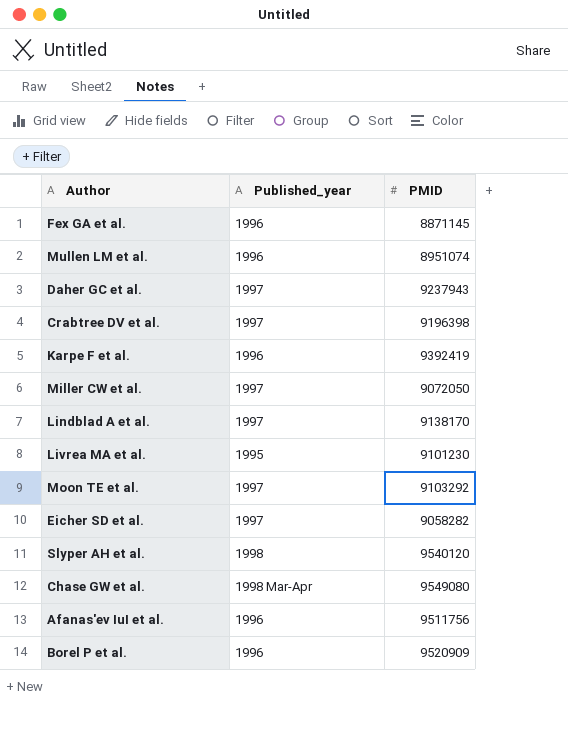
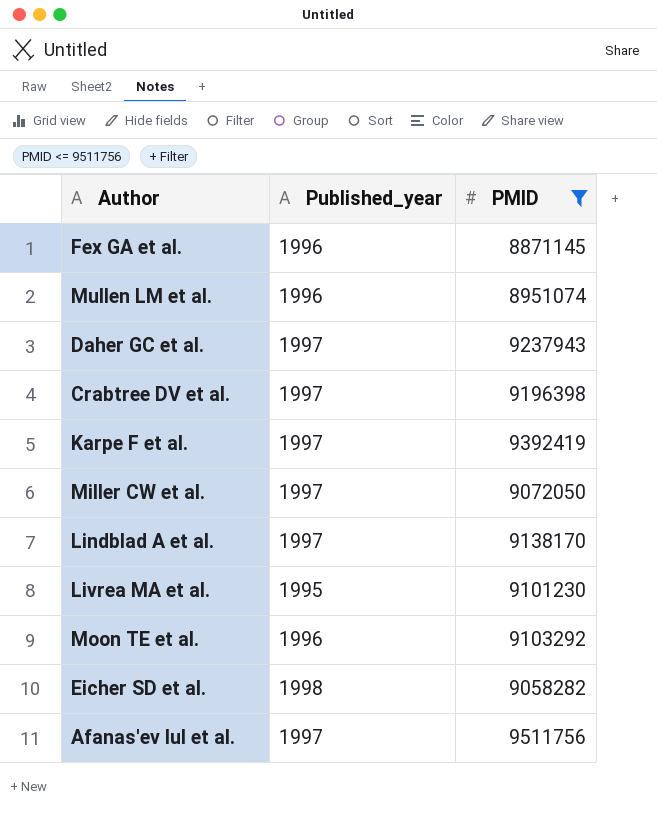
filter: none -> PMID <= 9511756
Karpe F et al. | Published_year: 1996 -> 1997
Moon TE et al. | Published_year: 1997 -> 1996
Eicher SD et al. | Published_year: 1997 -> 1998
Afanas'ev IuI et al. | Published_year: 1996 -> 1997

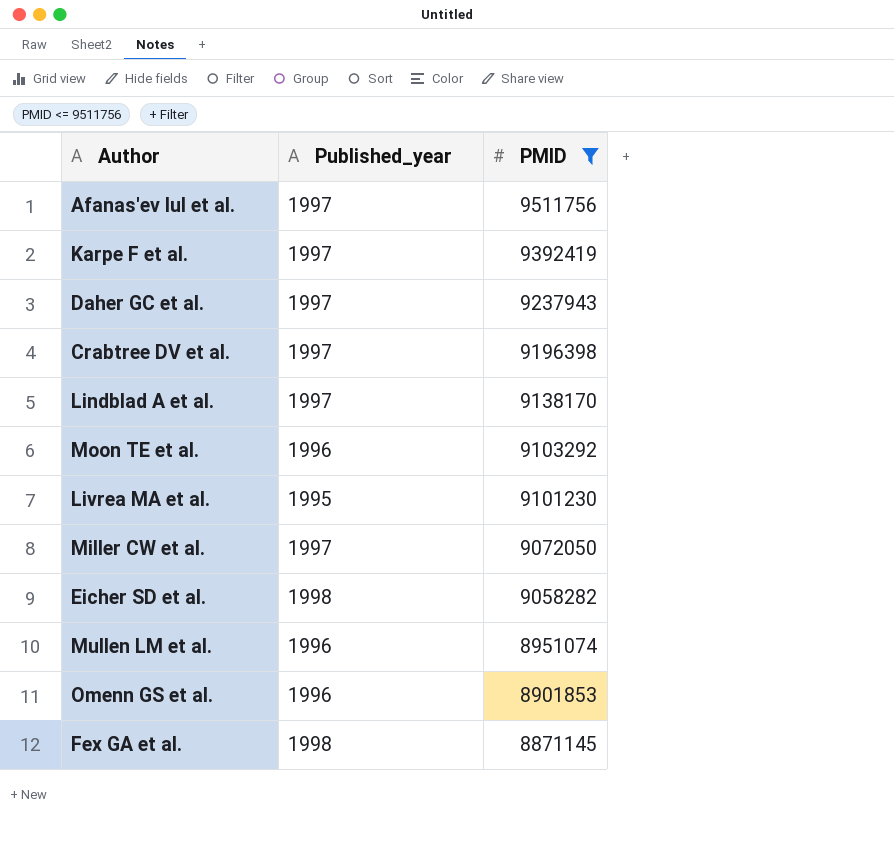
row order: none -> PMID descending
row Omenn GS et al.: none -> 1996 | 8901853
Fex GA et al. | Published_year: 1996 -> 1998

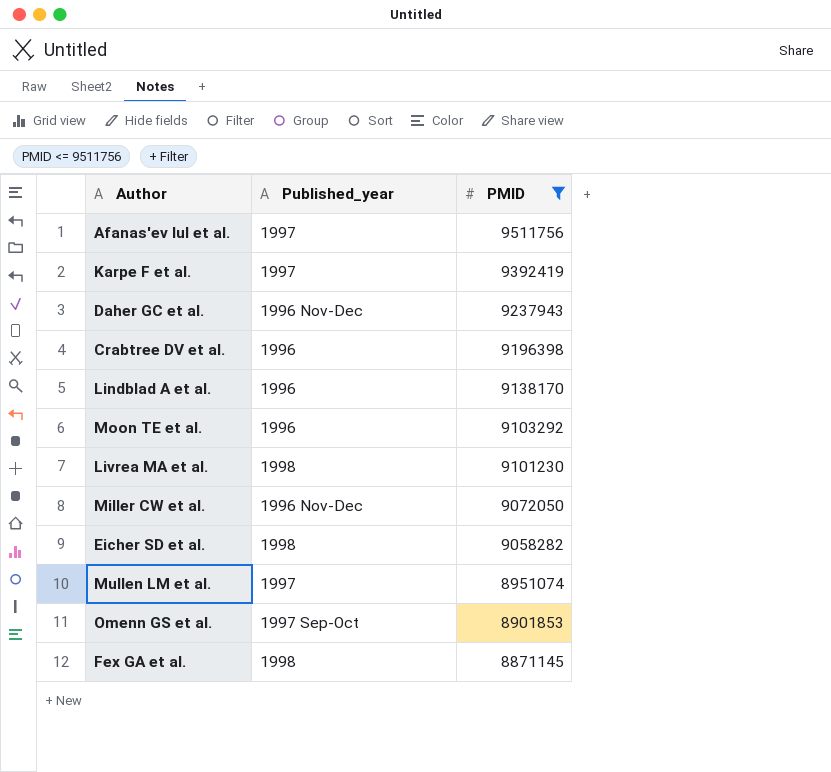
Daher GC et al. | Published_year: 1997 -> 1996 Nov-Dec
Crabtree DV et al. | Published_year: 1997 -> 1996
Lindblad A et al. | Published_year: 1997 -> 1996
Livrea MA et al. | Published_year: 1995 -> 1998
Miller CW et al. | Published_year: 1997 -> 1996 Nov-Dec
Mullen LM et al. | Published_year: 1996 -> 1997
Omenn GS et al. | Published_year: 1996 -> 1997 Sep-Oct

